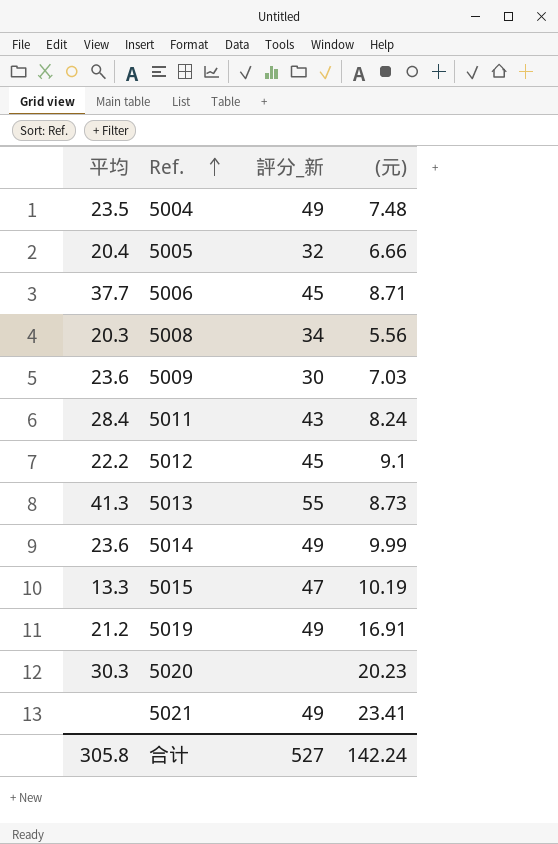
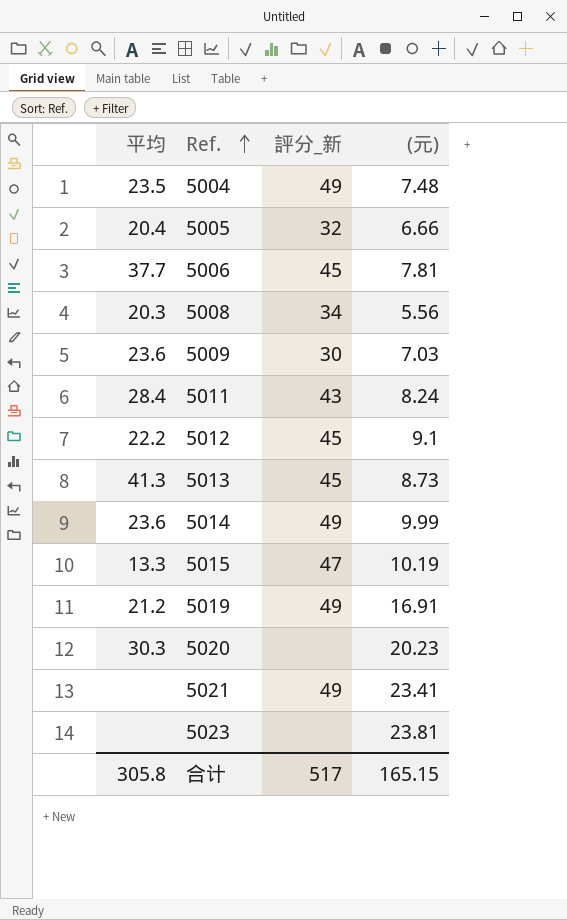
5006 | (元): 8.71 -> 7.81
5013 | 評分_新: 55 -> 45
row 5023: none -> none | none | 23.81
合计 | 評分_新: 527 -> 517
合计 | (元): 142.24 -> 165.15

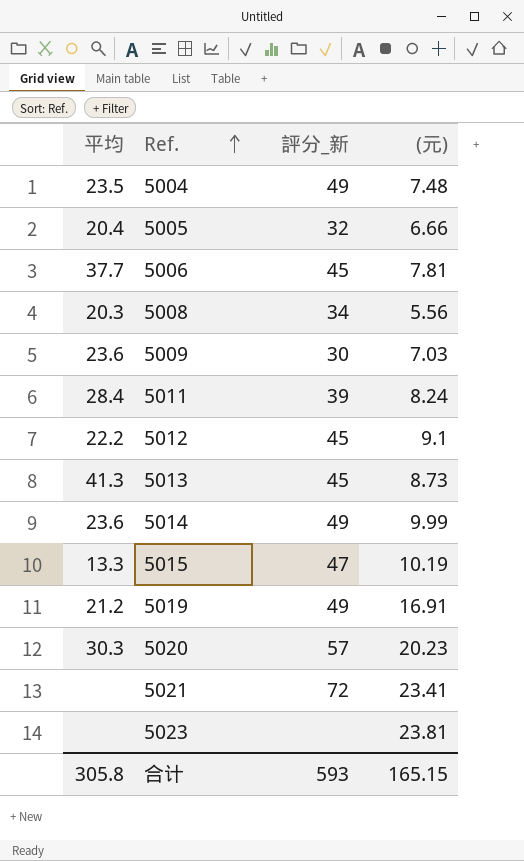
5011 | 評分_新: 43 -> 39
5020 | 評分_新: none -> 57
5021 | 評分_新: 49 -> 72
合计 | 評分_新: 517 -> 593

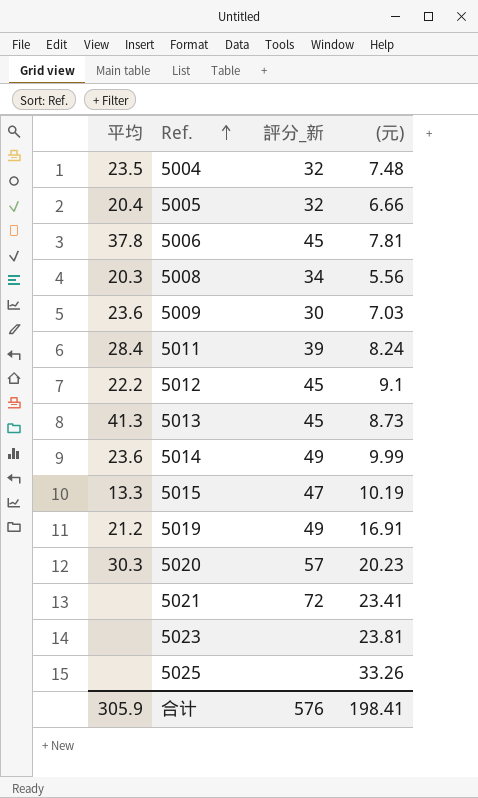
5004 | 評分_新: 49 -> 32
5006 | 平均: 37.7 -> 37.8
row 5025: none -> none | none | 33.26
合计 | 平均: 305.8 -> 305.9
合计 | 評分_新: 593 -> 576
合计 | (元): 165.15 -> 198.41

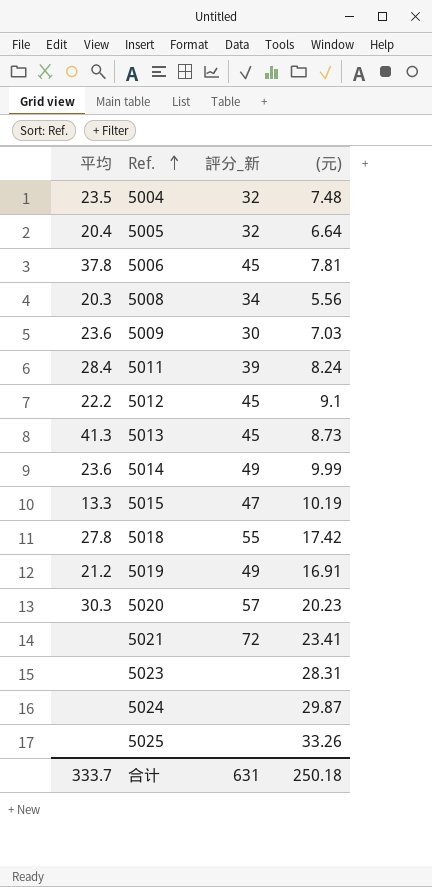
5005 | (元): 6.66 -> 6.64
row 5018: none -> 27.8 | 55 | 17.42
5023 | (元): 23.81 -> 28.31
row 5024: none -> none | none | 29.87
合计 | 平均: 305.9 -> 333.7
合计 | 評分_新: 576 -> 631
合计 | (元): 198.41 -> 250.18

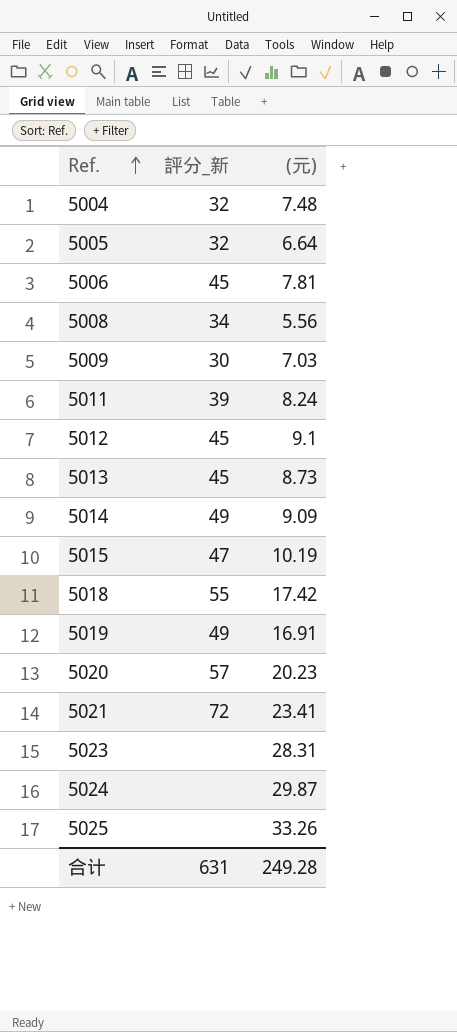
column 平均 | position: 1 -> none
5014 | (元): 9.99 -> 9.09
合计 | (元): 250.18 -> 249.28

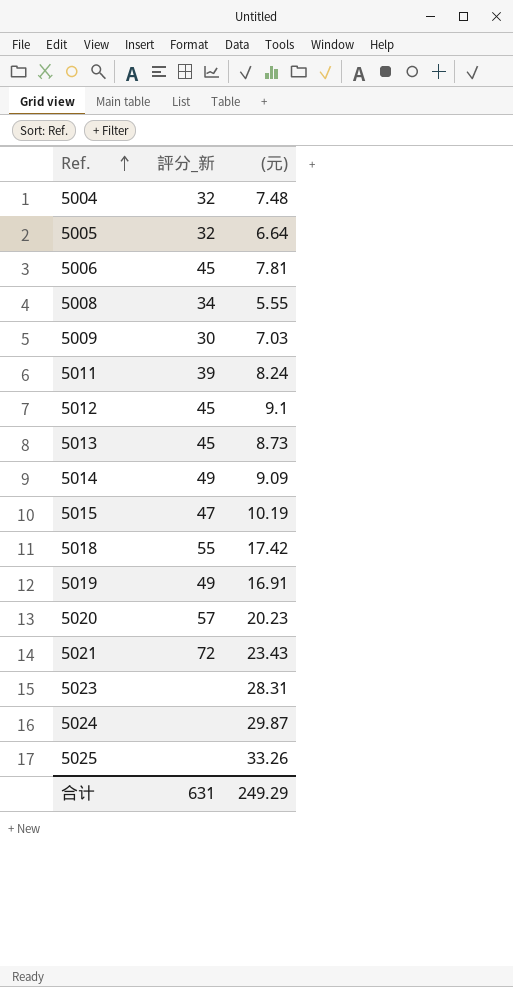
5008 | (元): 5.56 -> 5.55
5021 | (元): 23.41 -> 23.43
合计 | (元): 249.28 -> 249.29

